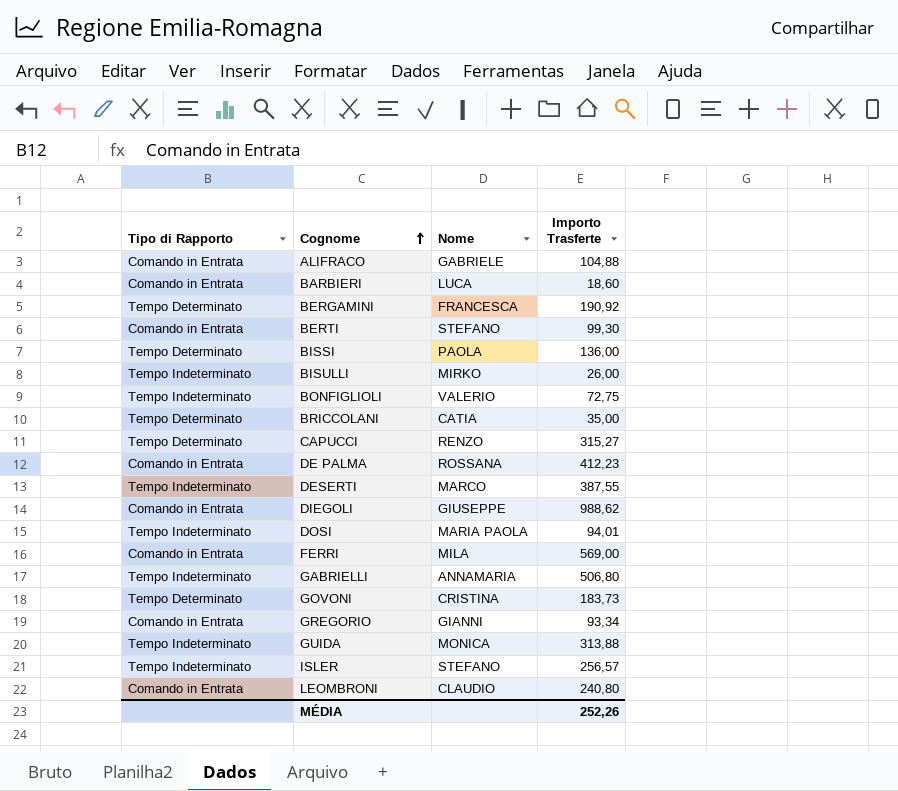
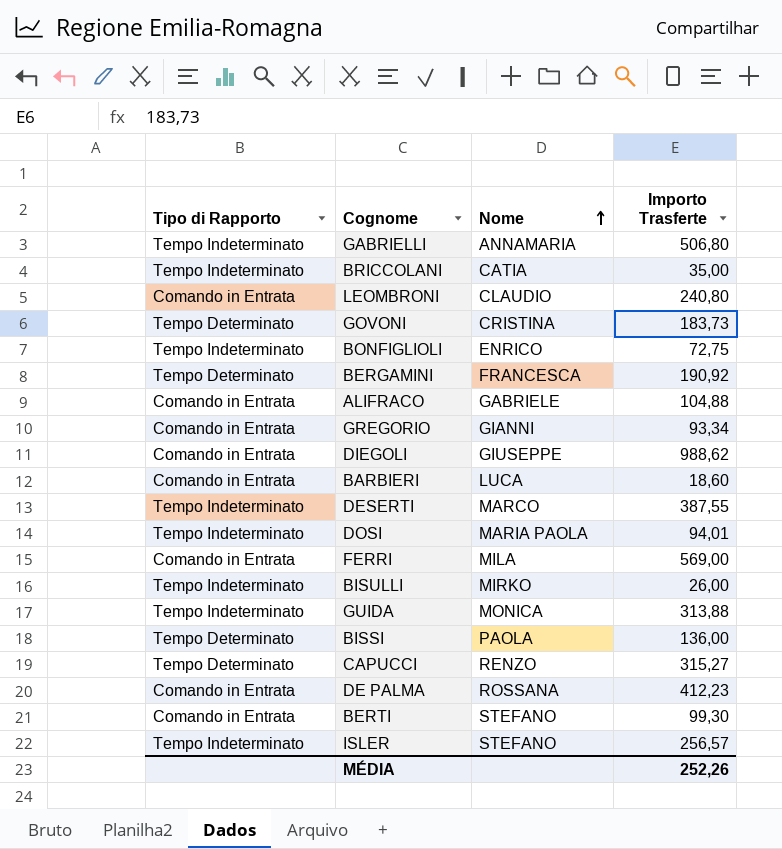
row order: Cognome ascending -> Nome ascending
BRICCOLANI | Tipo di Rapporto: Tempo Determinato -> Tempo Indeterminato
BONFIGLIOLI | Nome: VALERIO -> ENRICO

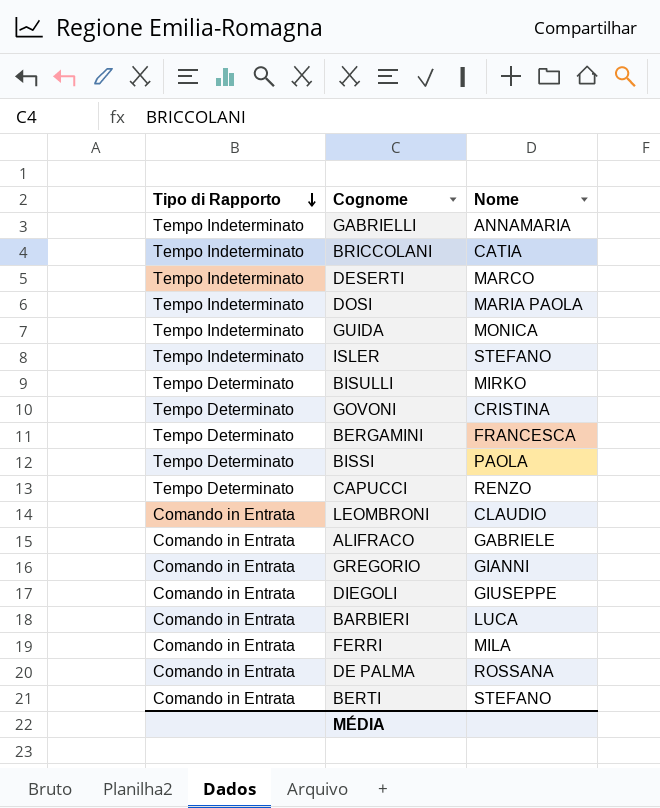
row order: Nome ascending -> Tipo di Rapporto descending
column Importo Trasferte | position: 4 -> none
row BONFIGLIOLI: Tempo Indeterminato | ENRICO | 72,75 -> none
BISULLI | Tipo di Rapporto: Tempo Indeterminato -> Tempo Determinato

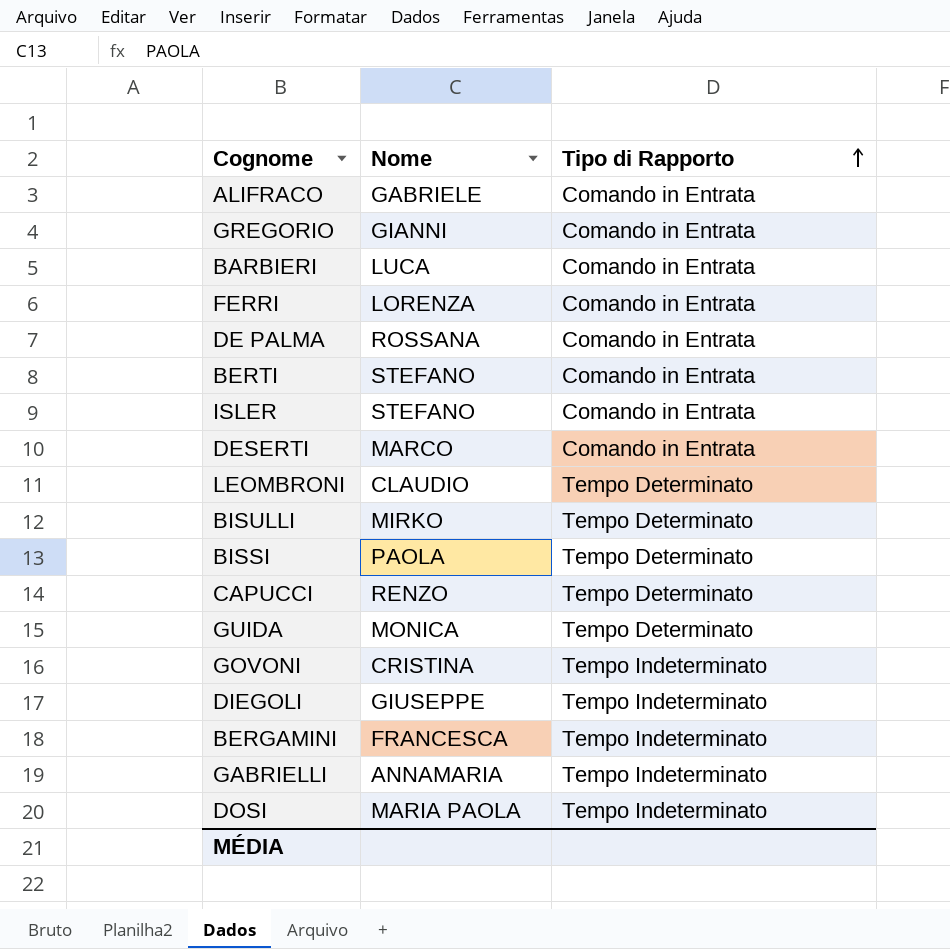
row order: Tipo di Rapporto descending -> Tipo di Rapporto ascending
column Tipo di Rapporto | position: 1 -> 3
row BRICCOLANI: Tempo Indeterminato | CATIA -> none
FERRI | Nome: MILA -> LORENZA
ISLER | Tipo di Rapporto: Tempo Indeterminato -> Comando in Entrata
DESERTI | Tipo di Rapporto: Tempo Indeterminato -> Comando in Entrata
LEOMBRONI | Tipo di Rapporto: Comando in Entrata -> Tempo Determinato
GUIDA | Tipo di Rapporto: Tempo Indeterminato -> Tempo Determinato
GOVONI | Tipo di Rapporto: Tempo Determinato -> Tempo Indeterminato
DIEGOLI | Tipo di Rapporto: Comando in Entrata -> Tempo Indeterminato
BERGAMINI | Tipo di Rapporto: Tempo Determinato -> Tempo Indeterminato

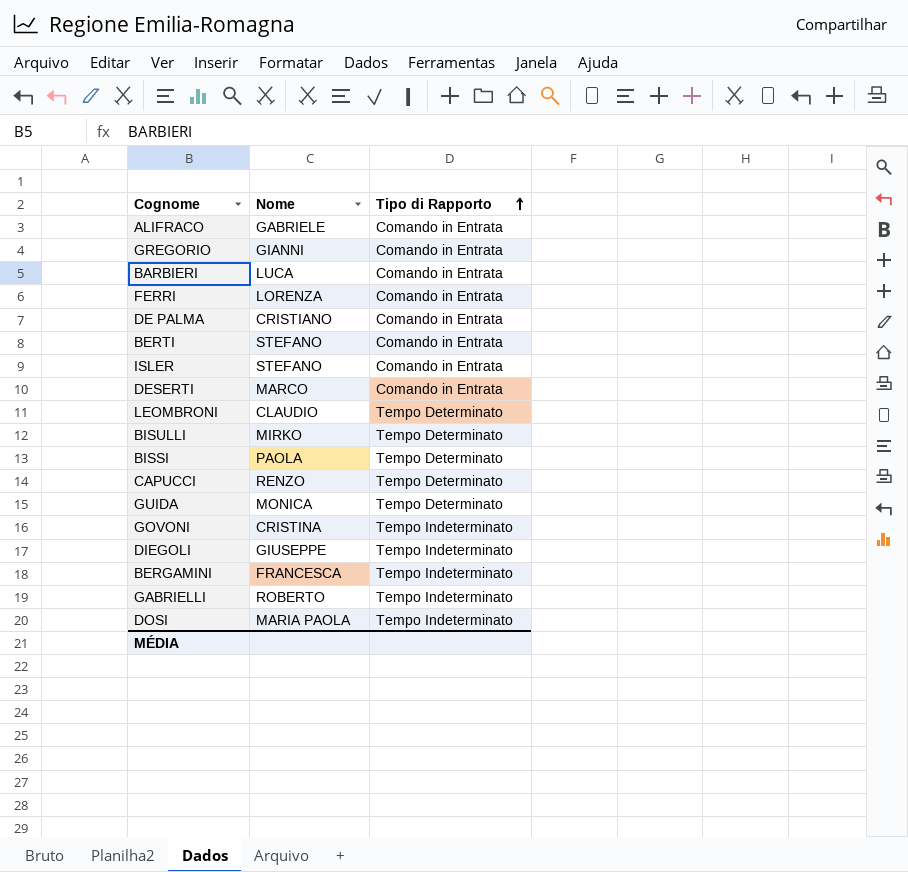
DE PALMA | Nome: ROSSANA -> CRISTIANO
GABRIELLI | Nome: ANNAMARIA -> ROBERTO

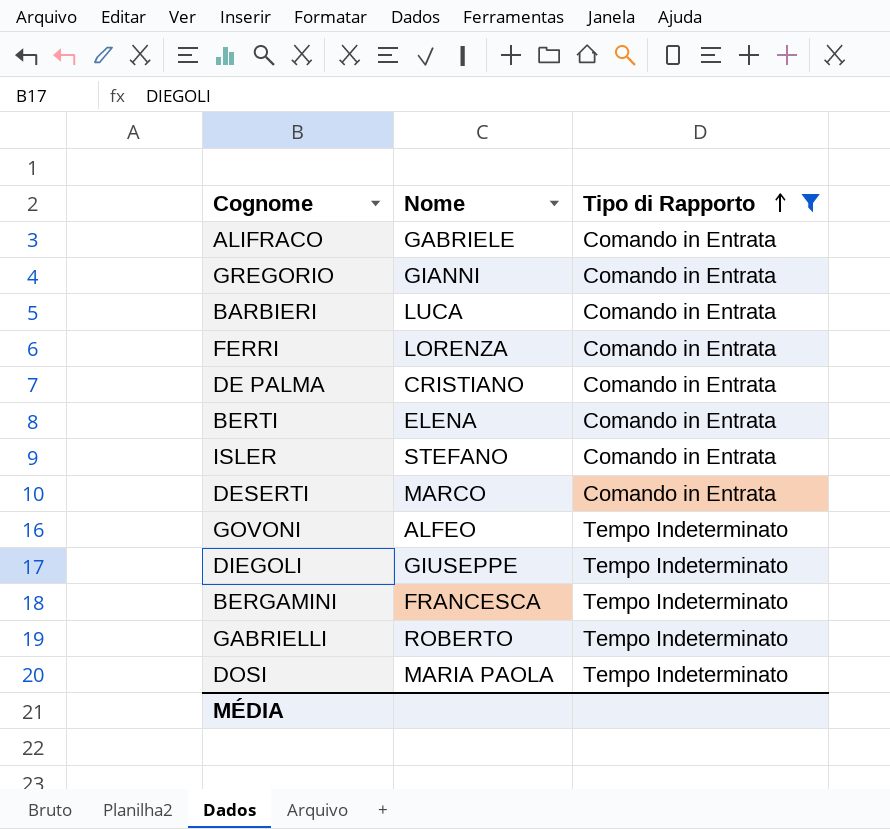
filter: none -> Tipo di Rapporto != Tempo Determinato
BERTI | Nome: STEFANO -> ELENA
GOVONI | Nome: CRISTINA -> ALFEO

